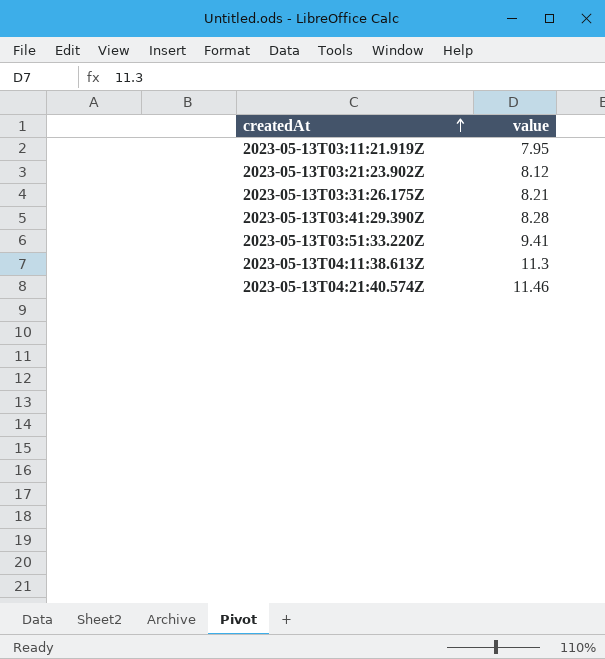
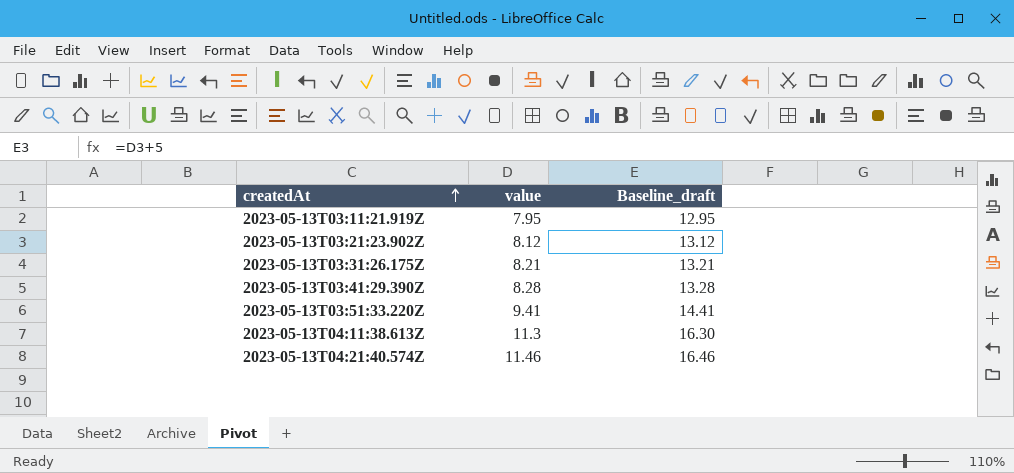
column Baseline_draft | formula: none -> [value] + 5

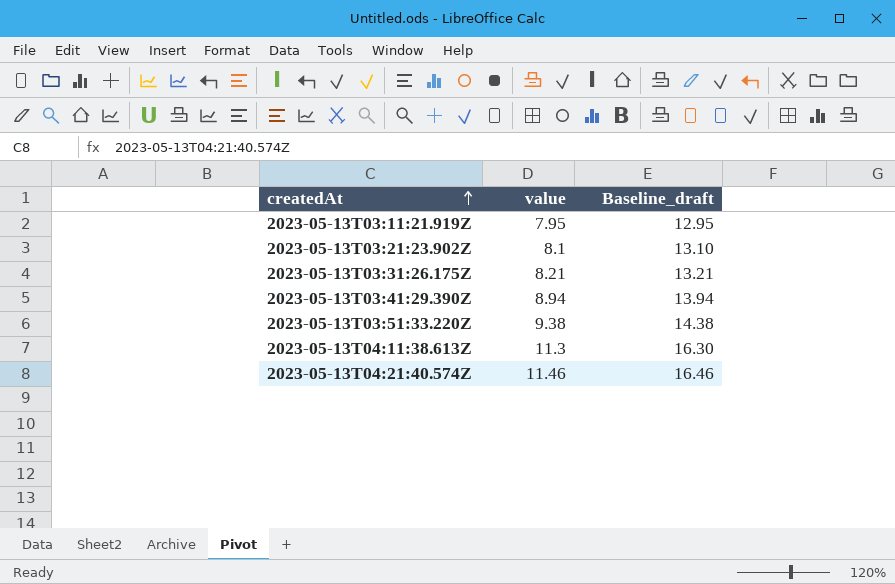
2023-05-13T03:21:23.902Z | value: 8.12 -> 8.1
2023-05-13T03:21:23.902Z | Baseline_draft: 13.12 -> 13.10
2023-05-13T03:41:29.390Z | value: 8.28 -> 8.94
2023-05-13T03:41:29.390Z | Baseline_draft: 13.28 -> 13.94
2023-05-13T03:51:33.220Z | value: 9.41 -> 9.38
2023-05-13T03:51:33.220Z | Baseline_draft: 14.41 -> 14.38

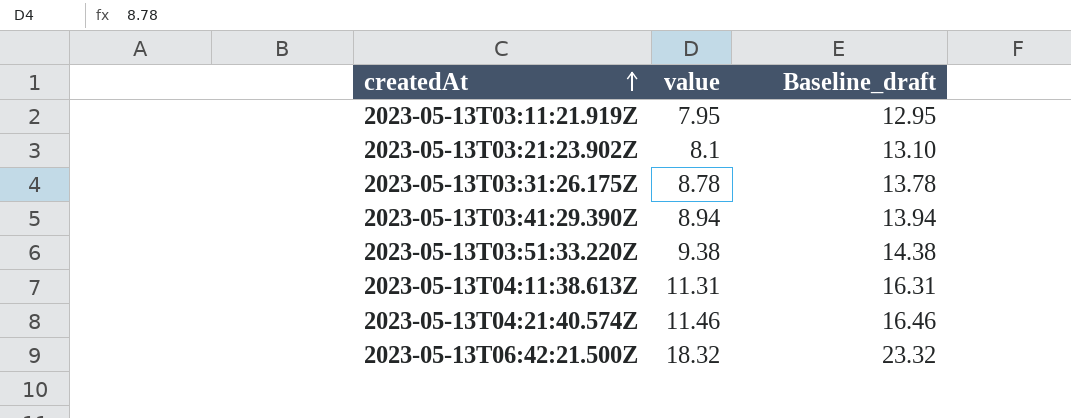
2023-05-13T03:31:26.175Z | value: 8.21 -> 8.78
2023-05-13T03:31:26.175Z | Baseline_draft: 13.21 -> 13.78
2023-05-13T04:11:38.613Z | value: 11.3 -> 11.31
2023-05-13T04:11:38.613Z | Baseline_draft: 16.30 -> 16.31
row 2023-05-13T06:42:21.500Z: none -> 18.32 | 23.32

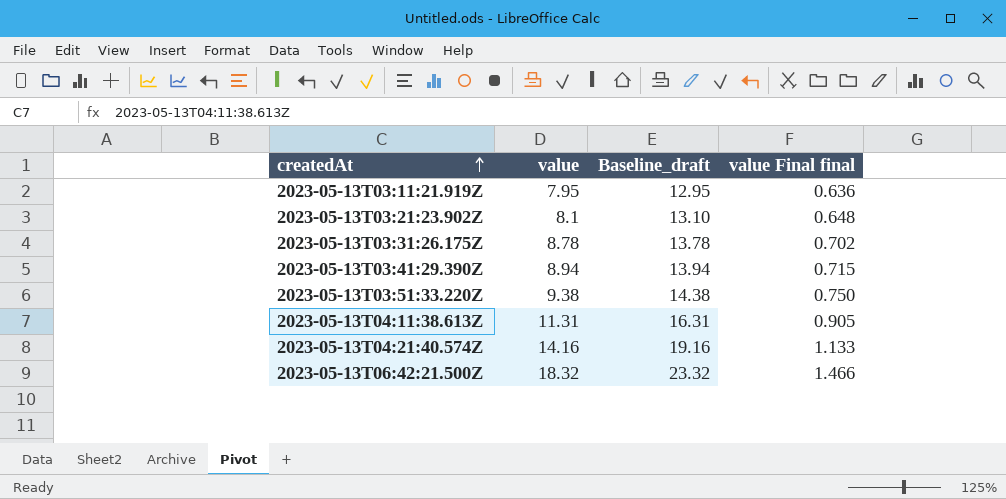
column value Final final | formula: none -> [value] * 0.08
2023-05-13T04:21:40.574Z | value: 11.46 -> 14.16
2023-05-13T04:21:40.574Z | Baseline_draft: 16.46 -> 19.16

